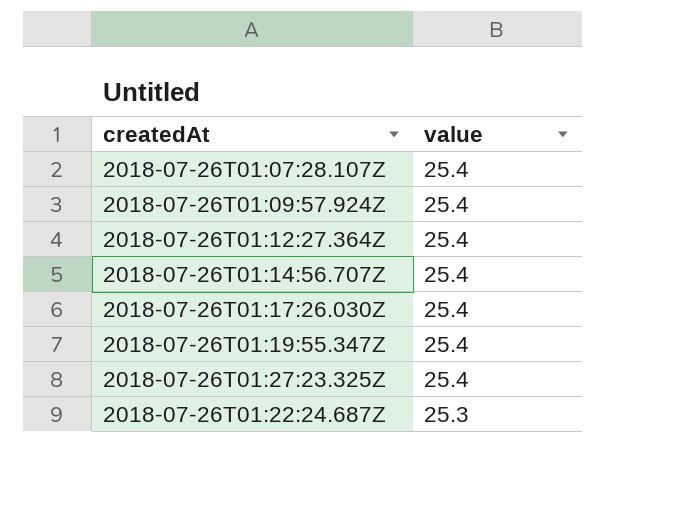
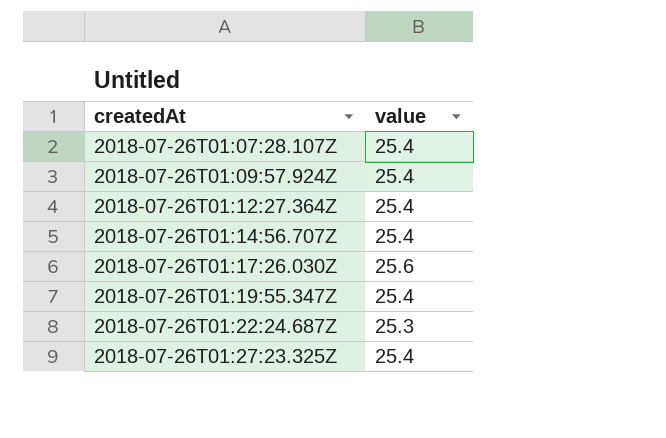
row order: value descending -> createdAt ascending
2018-07-26T01:17:26.030Z | value: 25.4 -> 25.6

